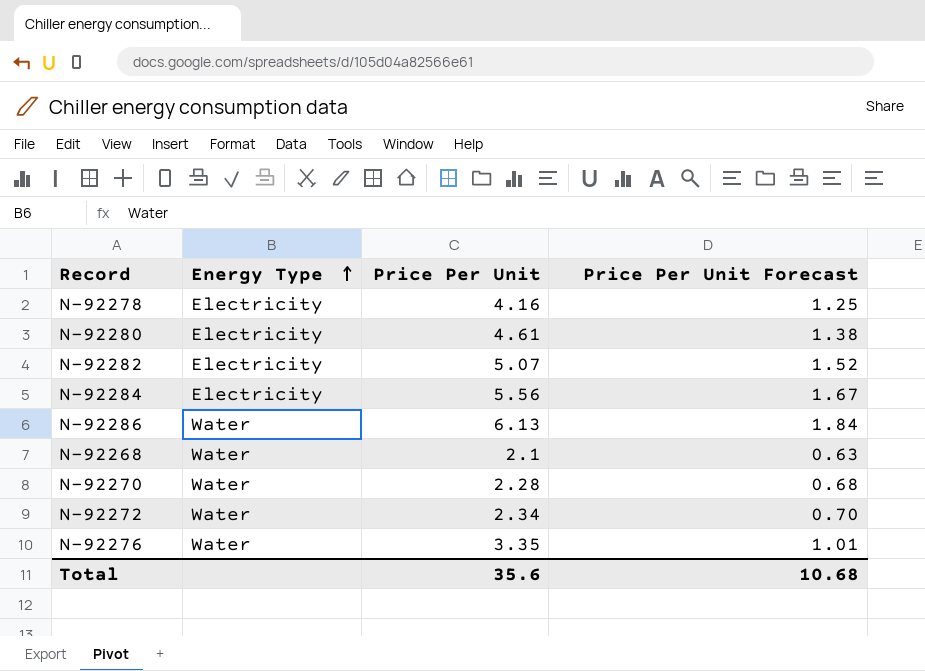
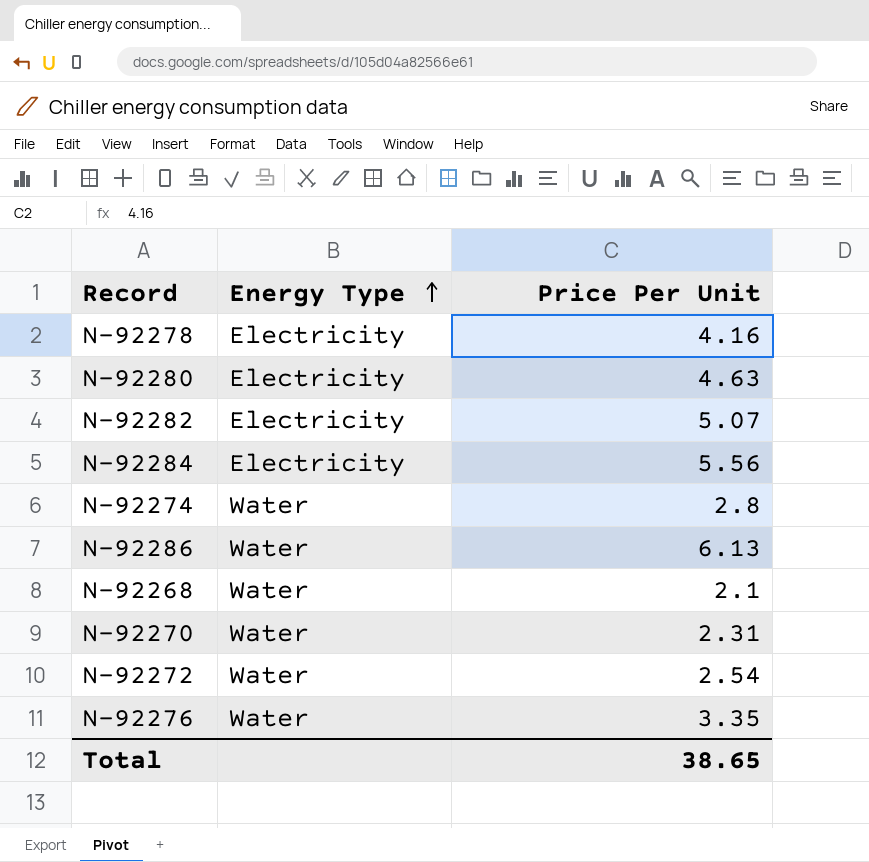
column Price Per Unit Forecast | formula: [Price Per Unit] * 0.3 -> none
N-92280 | Price Per Unit: 4.61 -> 4.63
row N-92274: none -> Water | 2.8
N-92270 | Price Per Unit: 2.28 -> 2.31
N-92272 | Price Per Unit: 2.34 -> 2.54
Total | Price Per Unit: 35.6 -> 38.65

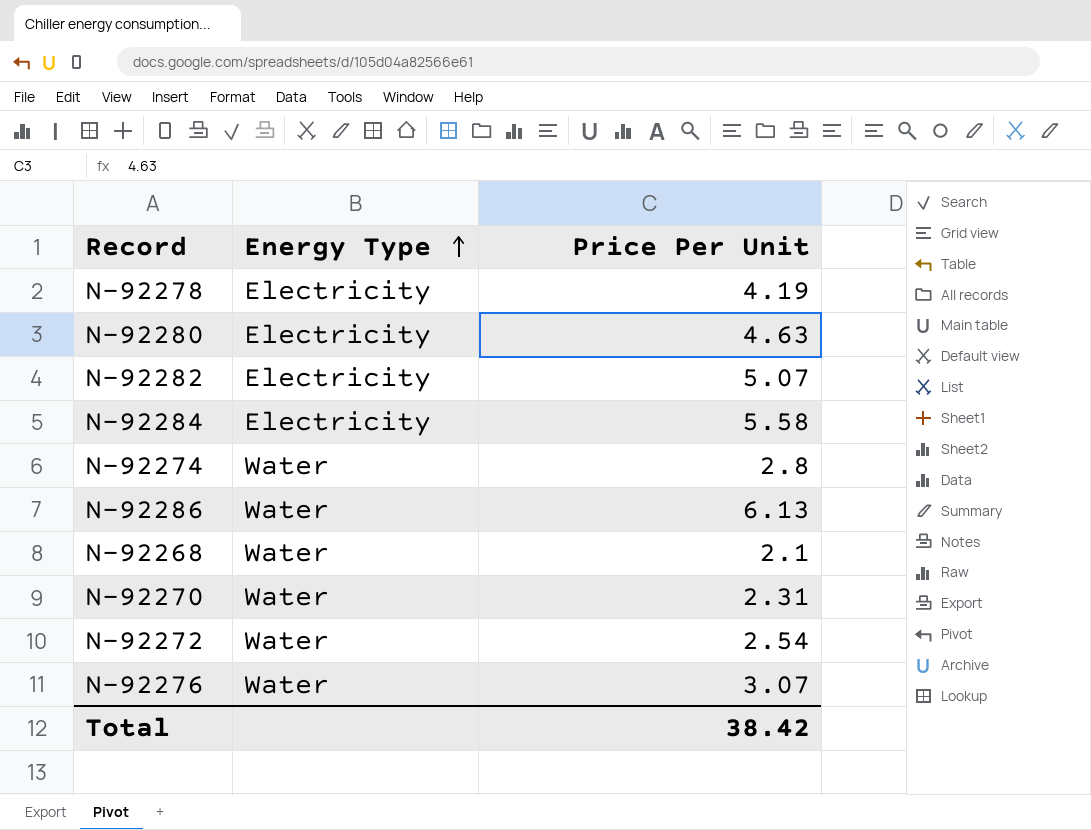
N-92278 | Price Per Unit: 4.16 -> 4.19
N-92284 | Price Per Unit: 5.56 -> 5.58
N-92276 | Price Per Unit: 3.35 -> 3.07
Total | Price Per Unit: 38.65 -> 38.42

